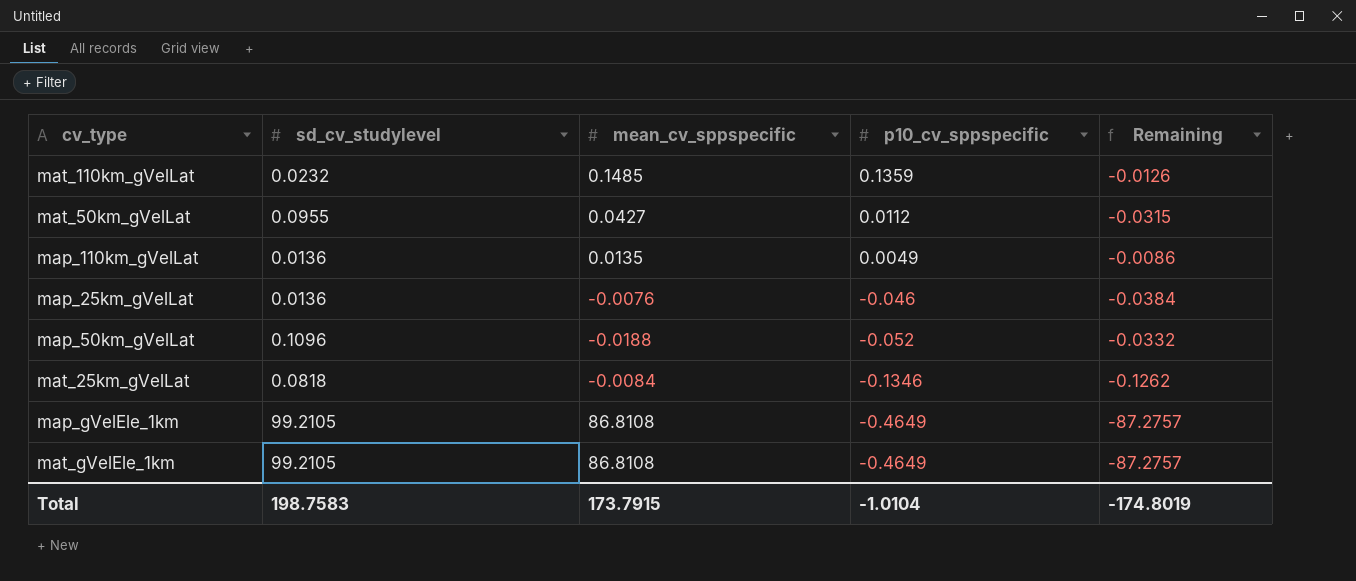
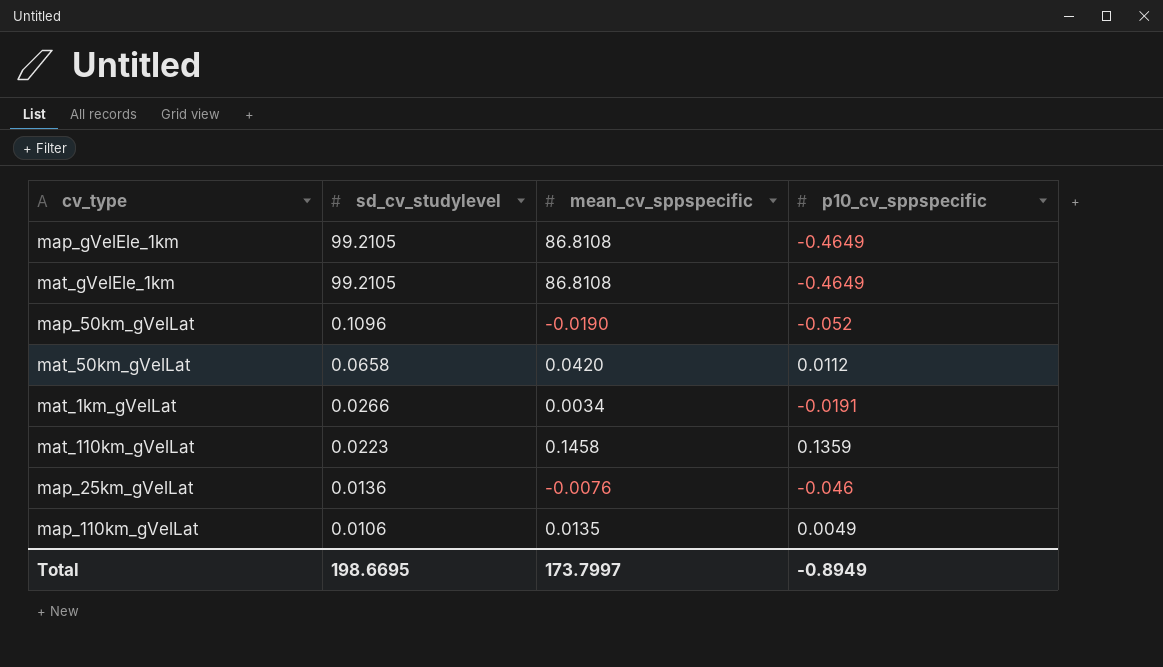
row order: p10_cv_sppspecific descending -> sd_cv_studylevel descending
column Remaining | formula: [p10_cv_sppspecific] - [mean_cv_sppspecific] -> none
row mat_25km_gVelLat: 0.0818 | -0.0084 | -0.1346 | -0.1262 -> none
map_50km_gVelLat | mean_cv_sppspecific: -0.0188 -> -0.0190
mat_50km_gVelLat | sd_cv_studylevel: 0.0955 -> 0.0658
mat_50km_gVelLat | mean_cv_sppspecific: 0.0427 -> 0.0420
row mat_1km_gVelLat: none -> 0.0266 | 0.0034 | -0.0191
mat_110km_gVelLat | sd_cv_studylevel: 0.0232 -> 0.0223
mat_110km_gVelLat | mean_cv_sppspecific: 0.1485 -> 0.1458
map_110km_gVelLat | sd_cv_studylevel: 0.0136 -> 0.0106
Total | sd_cv_studylevel: 198.7583 -> 198.6695
Total | mean_cv_sppspecific: 173.7915 -> 173.7997
Total | p10_cv_sppspecific: -1.0104 -> -0.8949

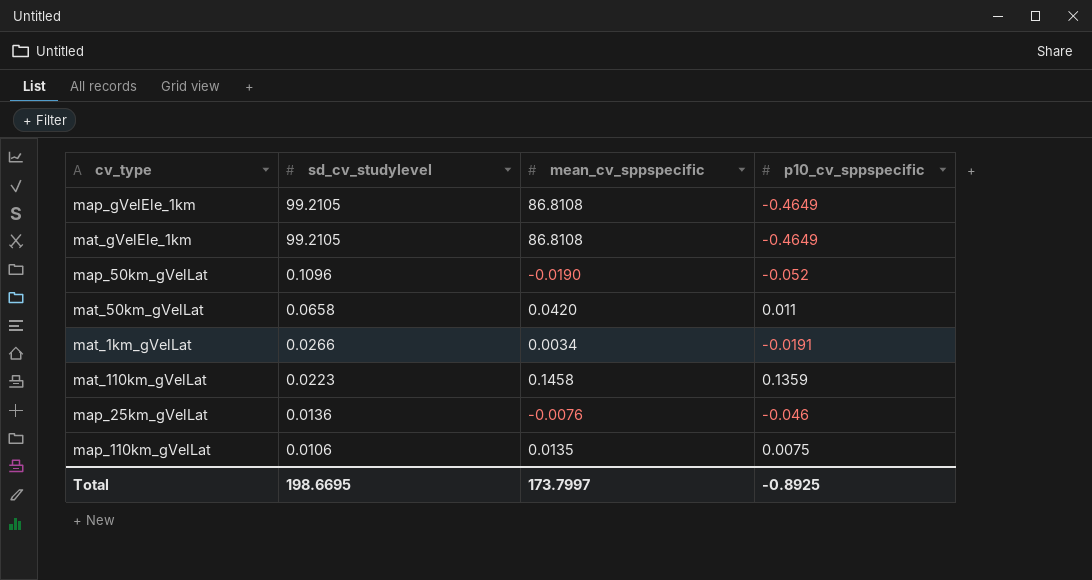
mat_50km_gVelLat | p10_cv_sppspecific: 0.0112 -> 0.011
map_110km_gVelLat | p10_cv_sppspecific: 0.0049 -> 0.0075
Total | p10_cv_sppspecific: -0.8949 -> -0.8925

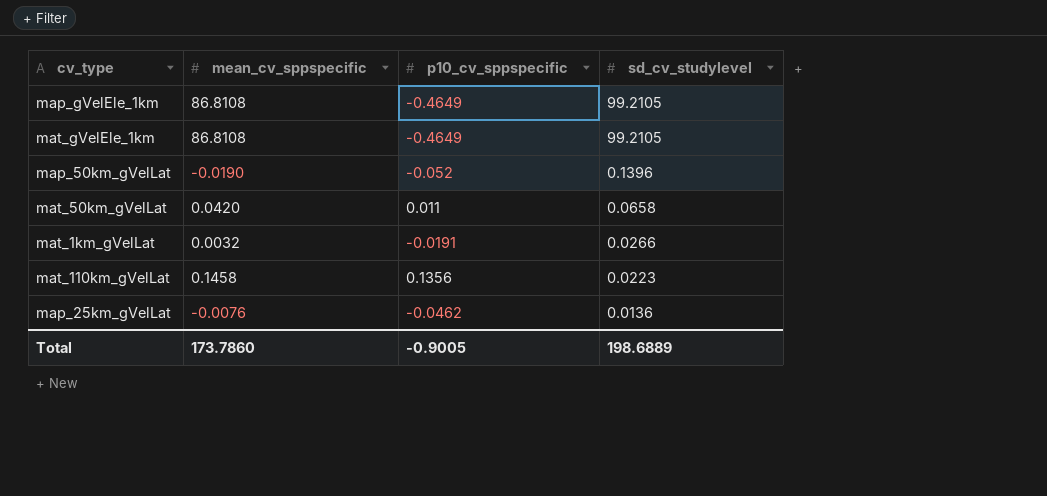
column sd_cv_studylevel | position: 2 -> 4
row map_110km_gVelLat: 0.0106 | 0.0135 | 0.0075 -> none
map_50km_gVelLat | sd_cv_studylevel: 0.1096 -> 0.1396
mat_1km_gVelLat | mean_cv_sppspecific: 0.0034 -> 0.0032
mat_110km_gVelLat | p10_cv_sppspecific: 0.1359 -> 0.1356
map_25km_gVelLat | p10_cv_sppspecific: -0.046 -> -0.0462
Total | mean_cv_sppspecific: 173.7997 -> 173.7860
Total | p10_cv_sppspecific: -0.8925 -> -0.9005
Total | sd_cv_studylevel: 198.6695 -> 198.6889

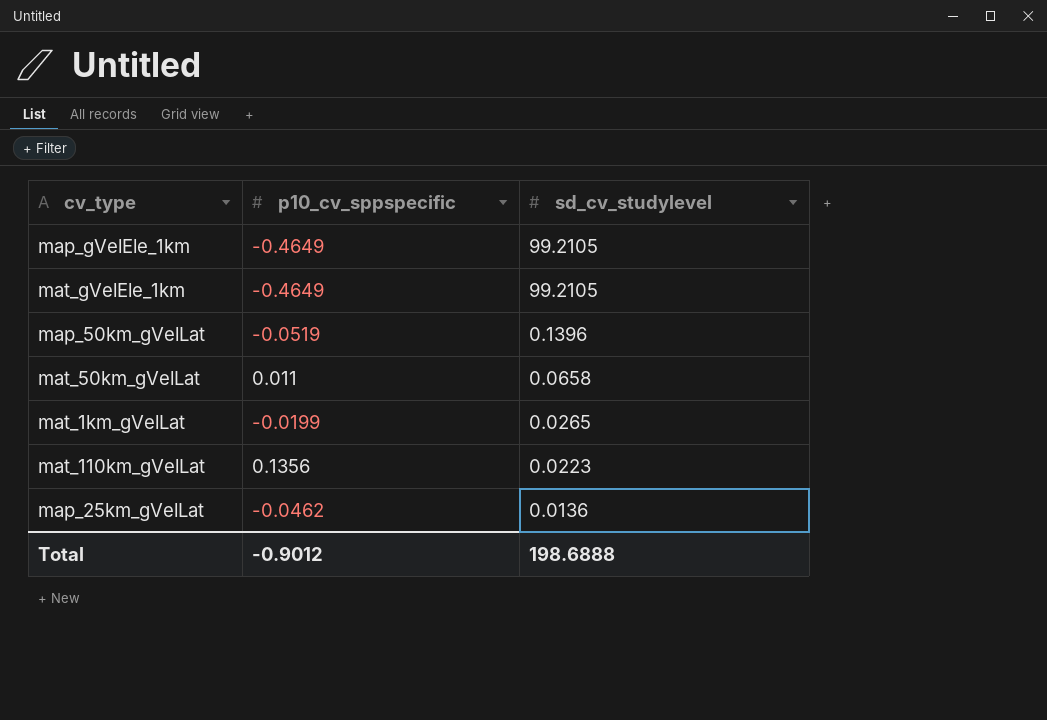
column mean_cv_sppspecific | position: 2 -> none
map_50km_gVelLat | p10_cv_sppspecific: -0.052 -> -0.0519
mat_1km_gVelLat | p10_cv_sppspecific: -0.0191 -> -0.0199
mat_1km_gVelLat | sd_cv_studylevel: 0.0266 -> 0.0265
Total | p10_cv_sppspecific: -0.9005 -> -0.9012
Total | sd_cv_studylevel: 198.6889 -> 198.6888

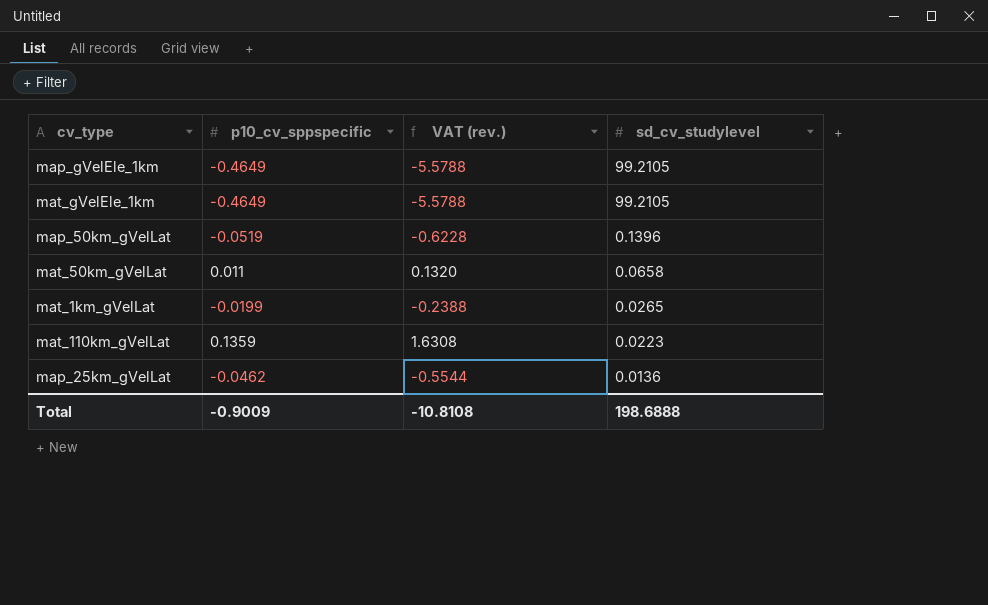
column VAT (rev.) | formula: none -> [p10_cv_sppspecific] * 12
mat_110km_gVelLat | p10_cv_sppspecific: 0.1356 -> 0.1359
Total | p10_cv_sppspecific: -0.9012 -> -0.9009

